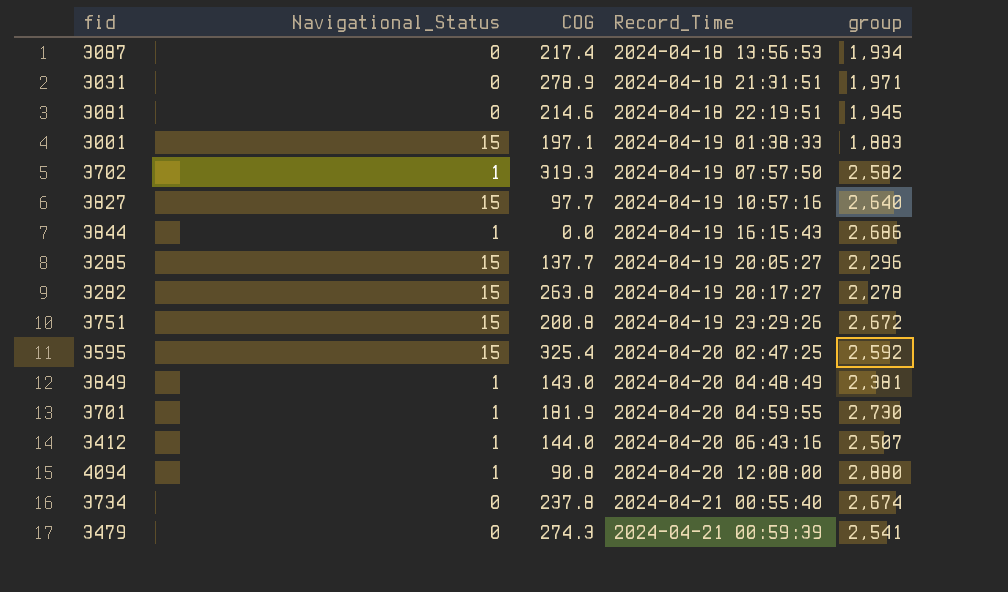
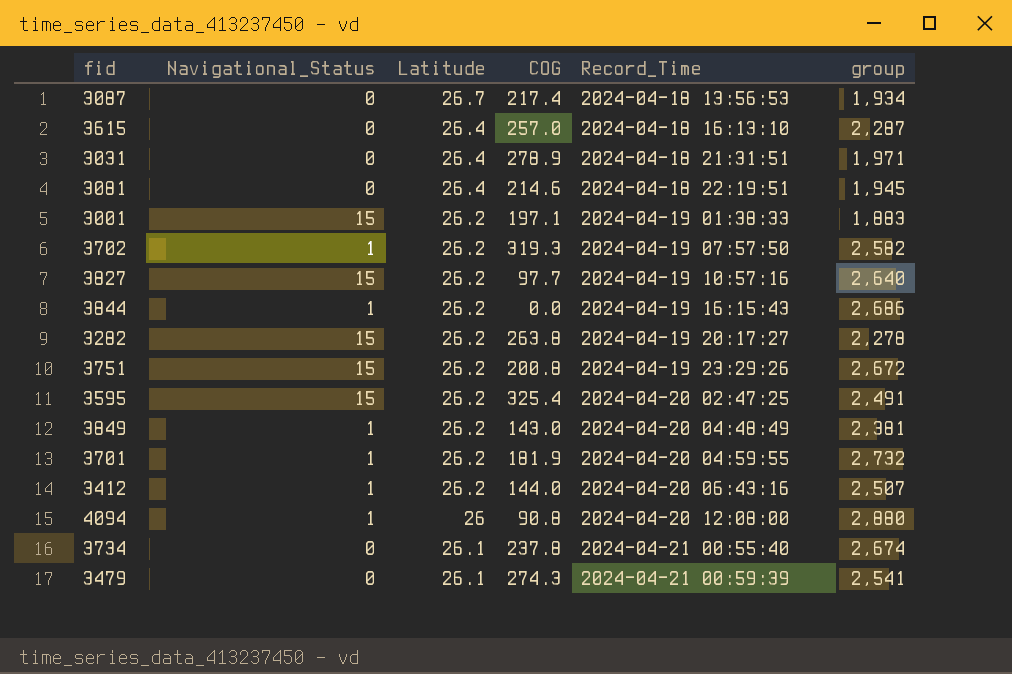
column Latitude | position: none -> 3
row 3285: 15 | 137.7 | 2024-04-19 20:05:27 | 2,296 -> none
row 3615: none -> 0 | 26.4 | 257.0 | 2024-04-18 16:13:10 | 2,287
3595 | group: 2,592 -> 2,491
3701 | group: 2,730 -> 2,732

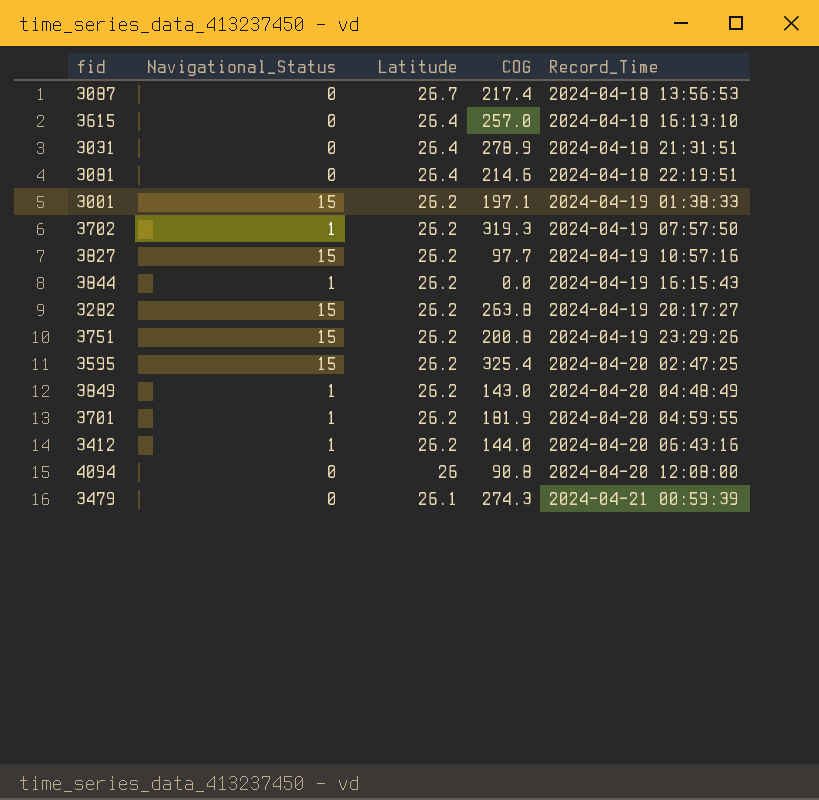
column group | position: 6 -> none
row 3734: 0 | 26.1 | 237.8 | 2024-04-21 00:55:40 | 2,674 -> none
4094 | Navigational_Status: 1 -> 0

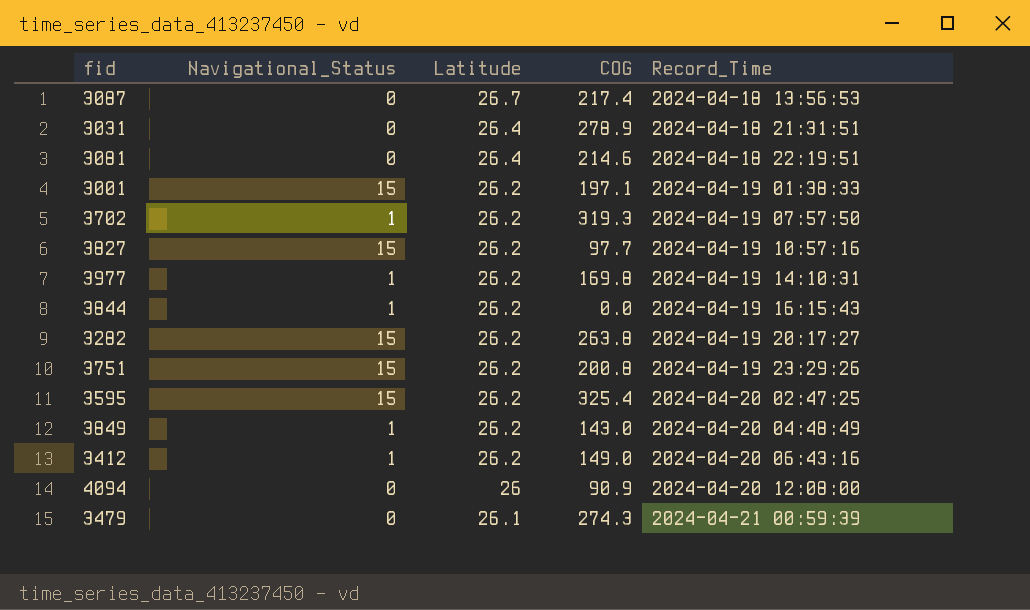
row 3615: 0 | 26.4 | 257.0 | 2024-04-18 16:13:10 -> none
row 3701: 1 | 26.2 | 181.9 | 2024-04-20 04:59:55 -> none
row 3977: none -> 1 | 26.2 | 169.8 | 2024-04-19 14:10:31
3412 | COG: 144.0 -> 149.0
4094 | COG: 90.8 -> 90.9

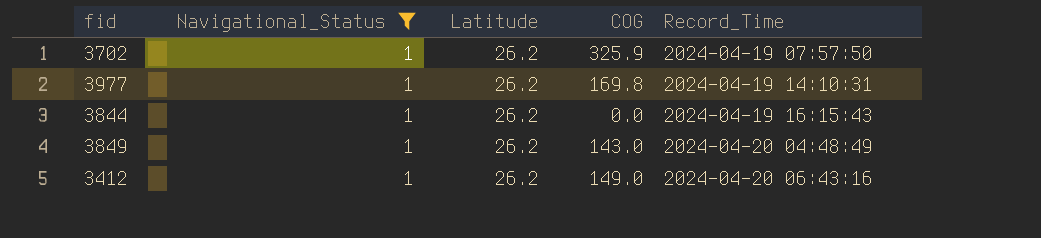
filter: none -> Navigational_Status = 1
3702 | COG: 319.3 -> 325.9

